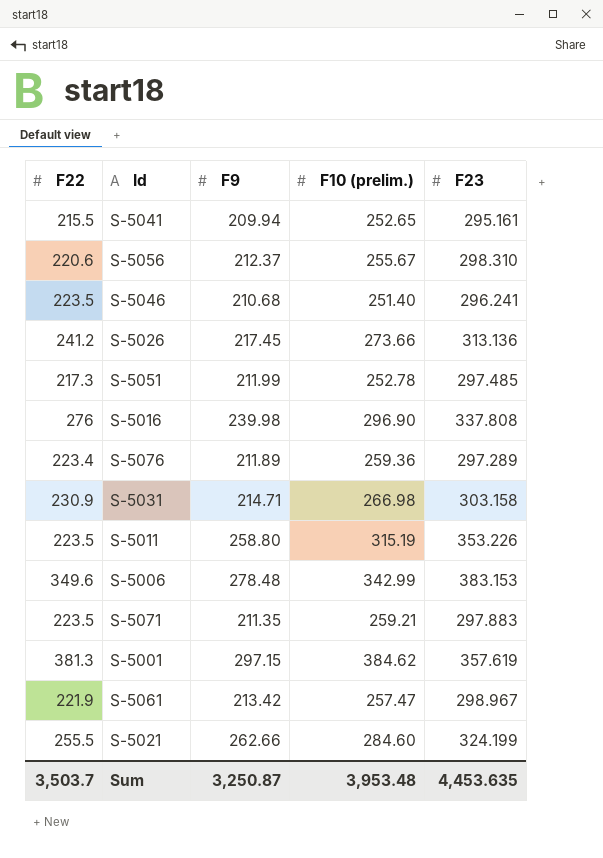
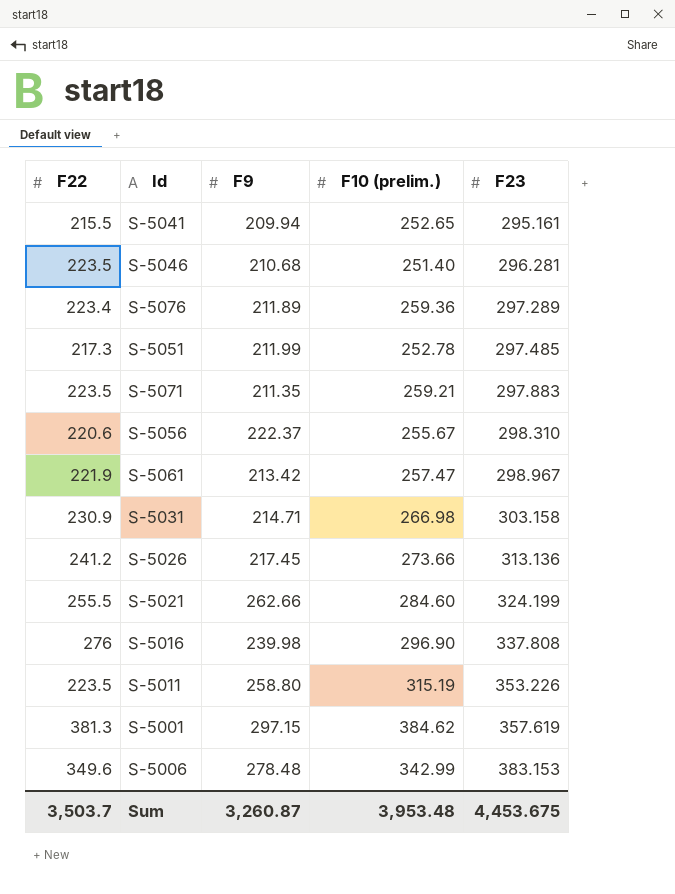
row order: none -> F23 ascending
S-5046 | F23: 296.241 -> 296.281
S-5056 | F9: 212.37 -> 222.37
Sum | F9: 3,250.87 -> 3,260.87
Sum | F23: 4,453.635 -> 4,453.675

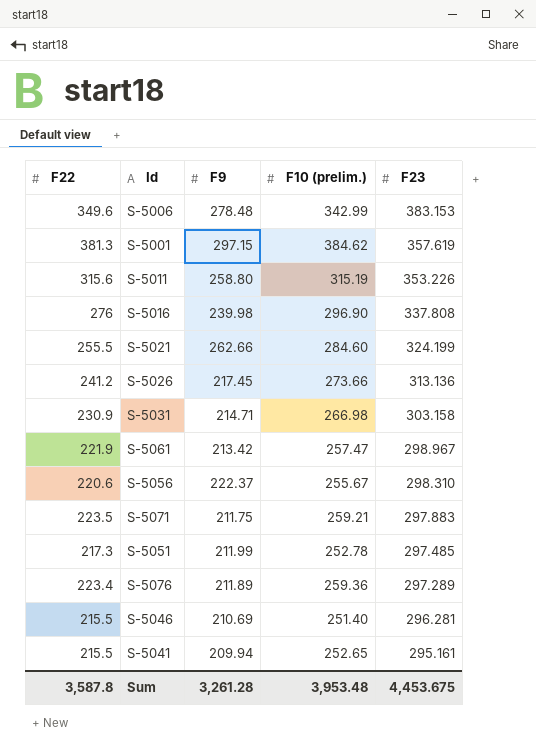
row order: F23 ascending -> F23 descending
S-5011 | F22: 223.5 -> 315.6
S-5071 | F9: 211.35 -> 211.75
S-5046 | F22: 223.5 -> 215.5
S-5046 | F9: 210.68 -> 210.69
Sum | F22: 3,503.7 -> 3,587.8
Sum | F9: 3,260.87 -> 3,261.28

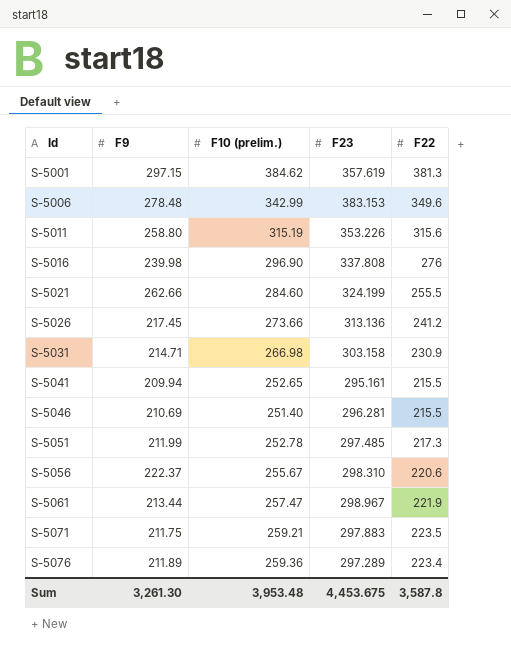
row order: F23 descending -> Id ascending
column F22 | position: 1 -> 5
S-5061 | F9: 213.42 -> 213.44
Sum | F9: 3,261.28 -> 3,261.30

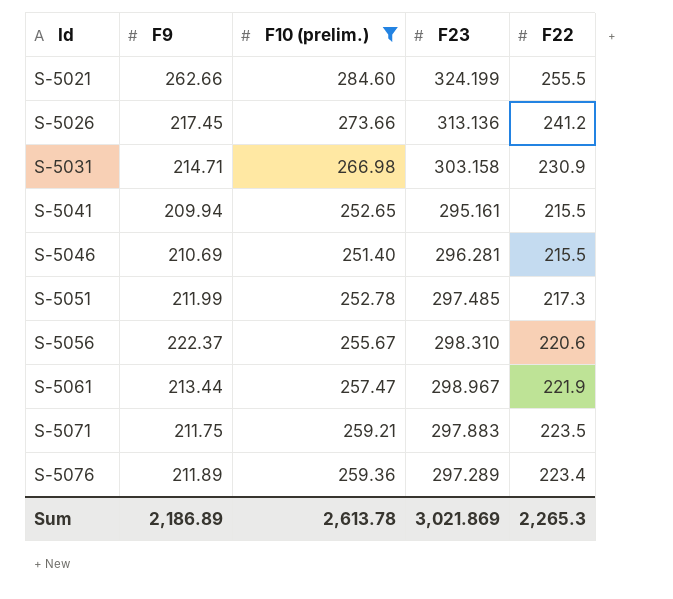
filter: none -> F10 (prelim.) <= 284.60
Sum | F9: 3,261.30 -> 2,186.89
Sum | F10 (prelim.): 3,953.48 -> 2,613.78
Sum | F23: 4,453.675 -> 3,021.869
Sum | F22: 3,587.8 -> 2,265.3

